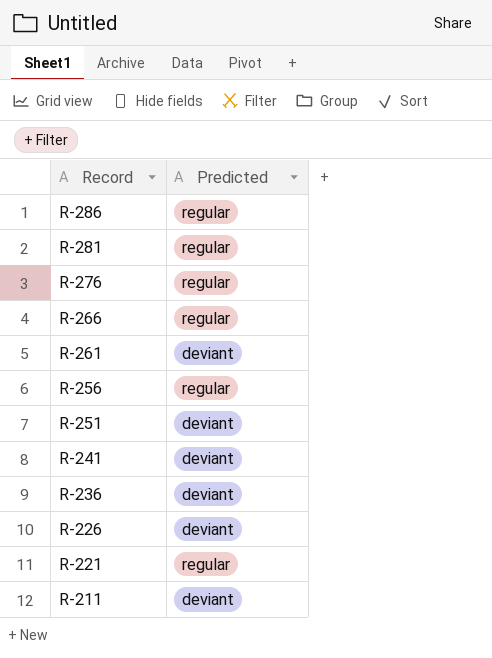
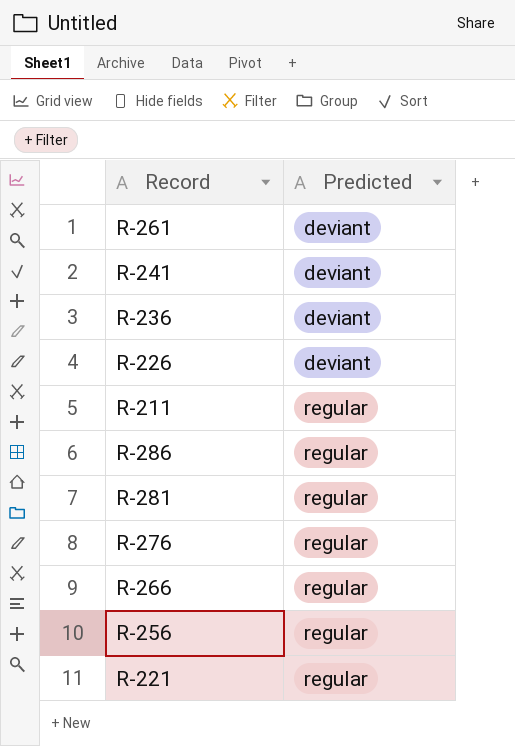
row order: Record descending -> Predicted ascending
row R-251: deviant -> none
R-211 | Predicted: deviant -> regular

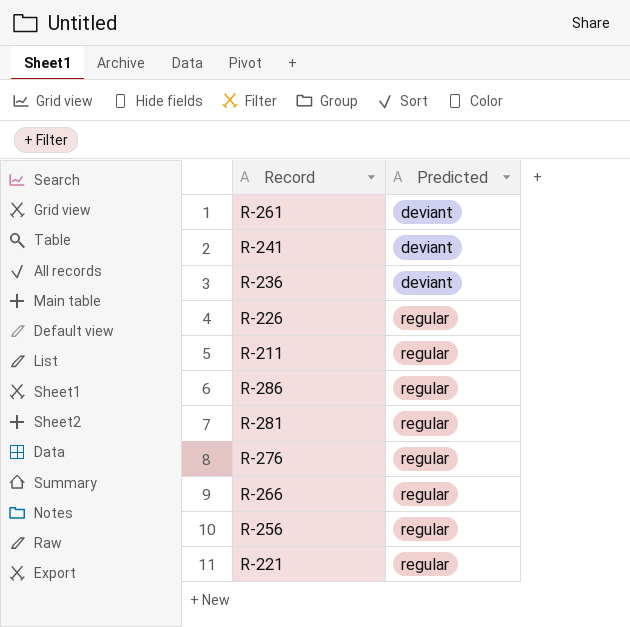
R-226 | Predicted: deviant -> regular

